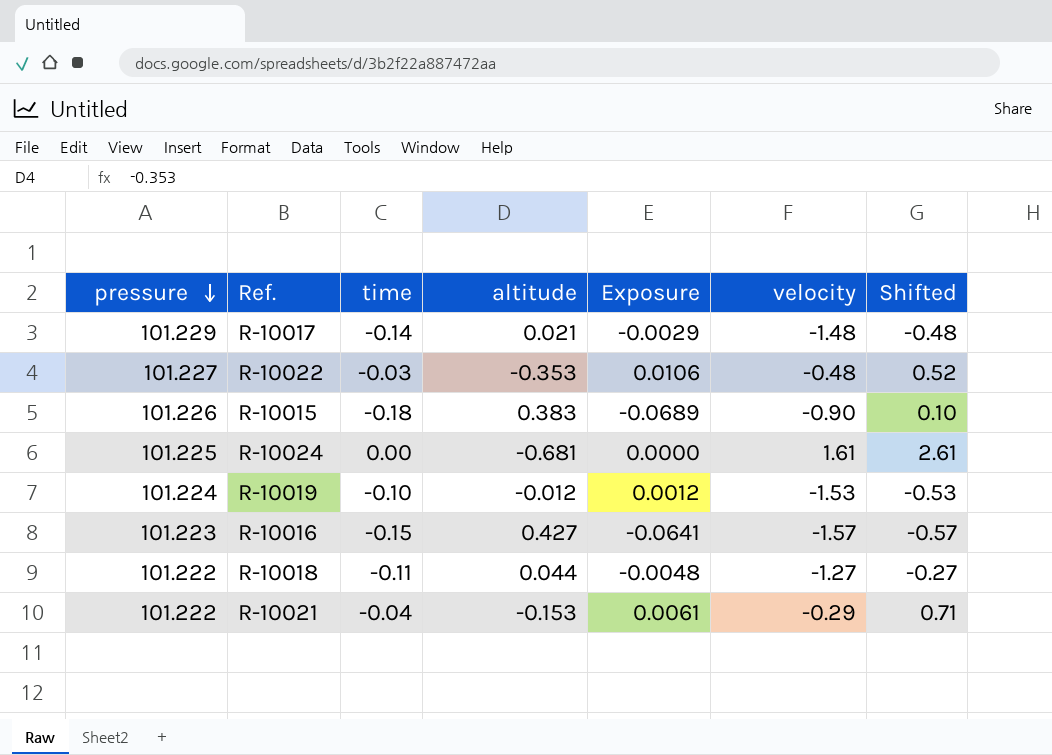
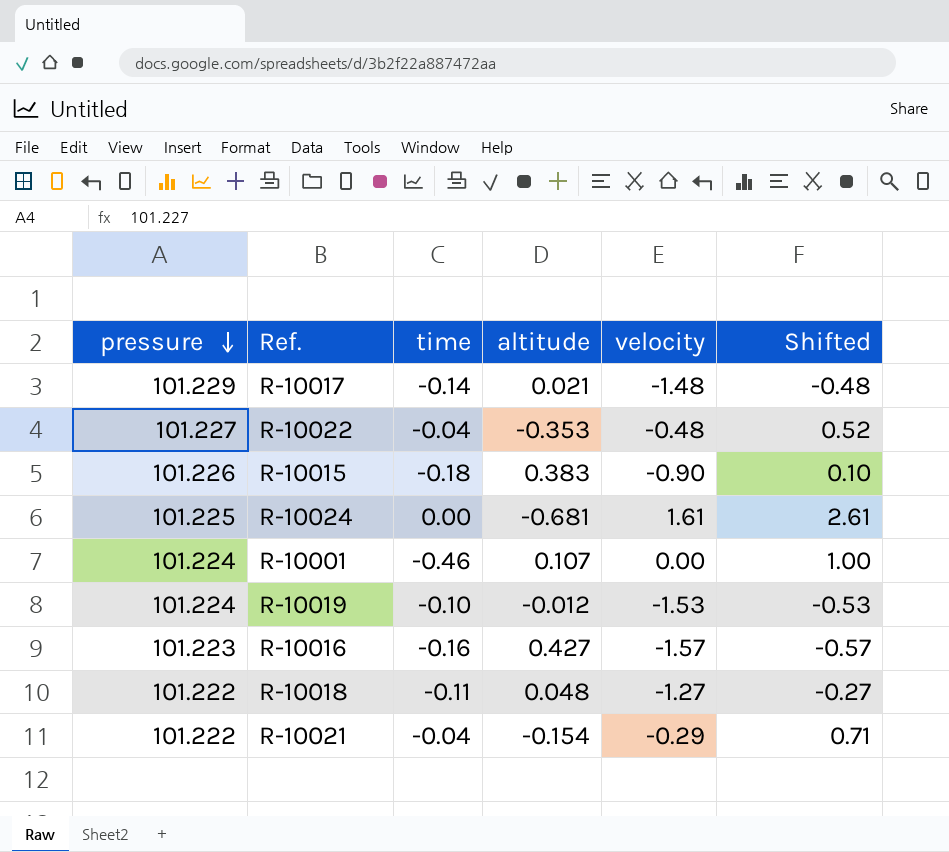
column Exposure | formula: [time] * [altitude] -> none
R-10022 | time: -0.03 -> -0.04
row R-10001: none -> 101.224 | -0.46 | 0.107 | 0.00 | 1.00
R-10016 | time: -0.15 -> -0.16
R-10018 | altitude: 0.044 -> 0.048
R-10021 | altitude: -0.153 -> -0.154

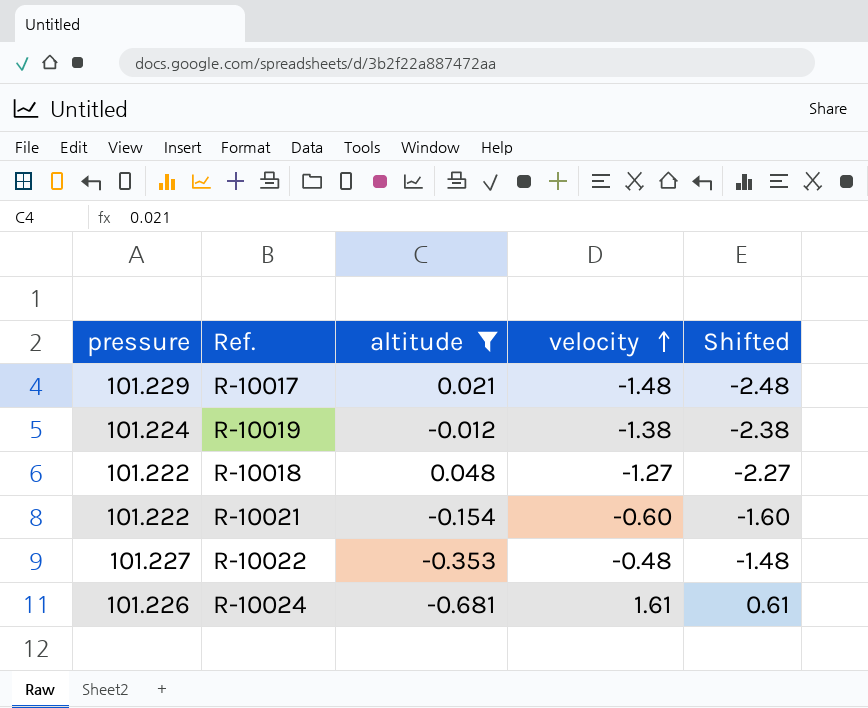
filter: none -> altitude <= 0.048
row order: pressure descending -> velocity ascending
column time | position: 3 -> none
column Shifted | formula: [velocity] + 1 -> [velocity] - 1
R-10019 | velocity: -1.53 -> -1.38
R-10021 | velocity: -0.29 -> -0.60
R-10024 | pressure: 101.225 -> 101.226

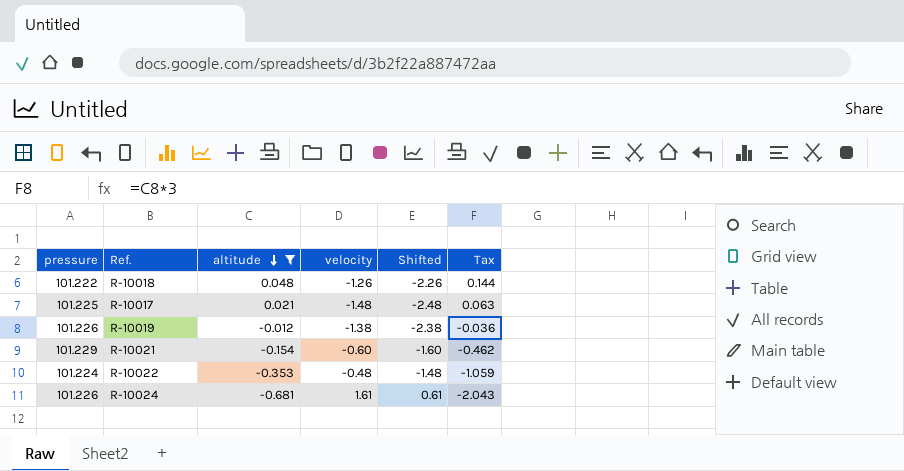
row order: velocity ascending -> altitude descending
column Tax | formula: none -> [altitude] * 3
R-10018 | velocity: -1.27 -> -1.26
R-10018 | Shifted: -2.27 -> -2.26
R-10017 | pressure: 101.229 -> 101.225
R-10019 | pressure: 101.224 -> 101.226
R-10021 | pressure: 101.222 -> 101.229
R-10022 | pressure: 101.227 -> 101.224

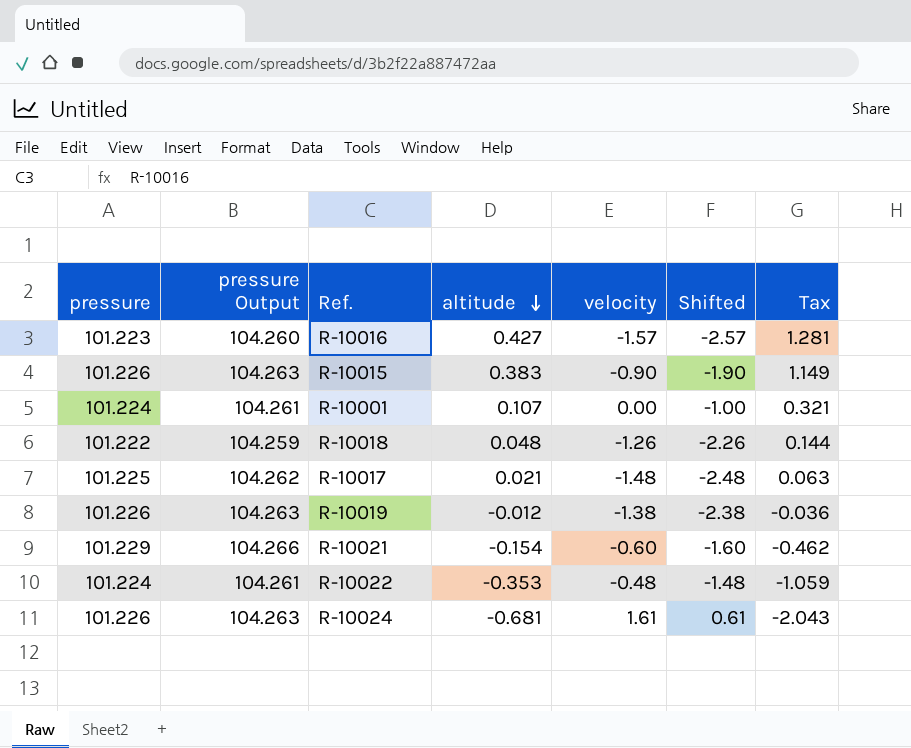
filter: altitude <= 0.048 -> none
column pressure Output | formula: none -> [pressure] * 1.03

